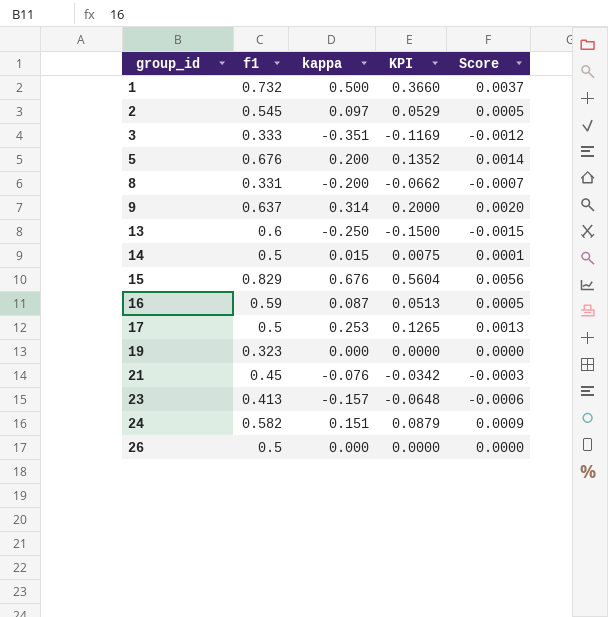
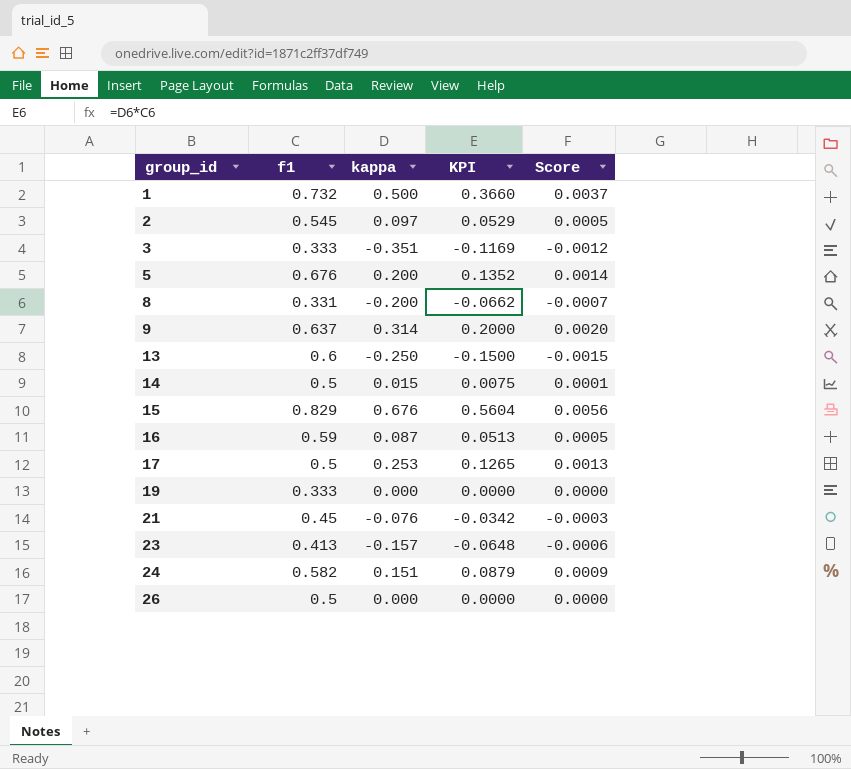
19 | f1: 0.323 -> 0.333

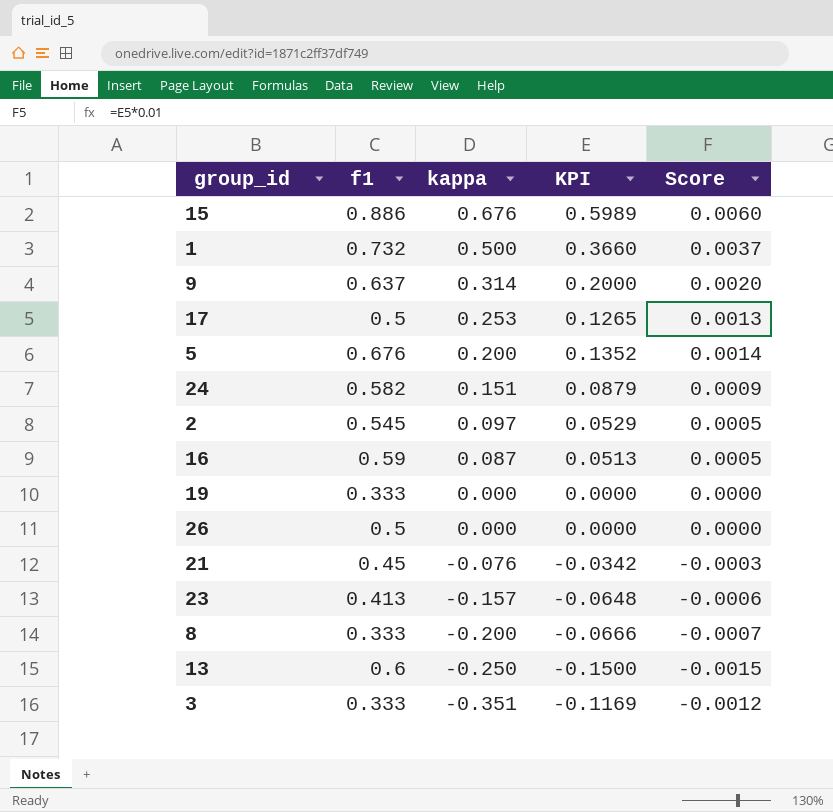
row order: group_id ascending -> kappa descending
row 14: 0.5 | 0.015 | 0.0075 | 0.0001 -> none
15 | f1: 0.829 -> 0.886
15 | KPI: 0.5604 -> 0.5989
15 | Score: 0.0056 -> 0.0060
8 | f1: 0.331 -> 0.333
8 | KPI: -0.0662 -> -0.0666

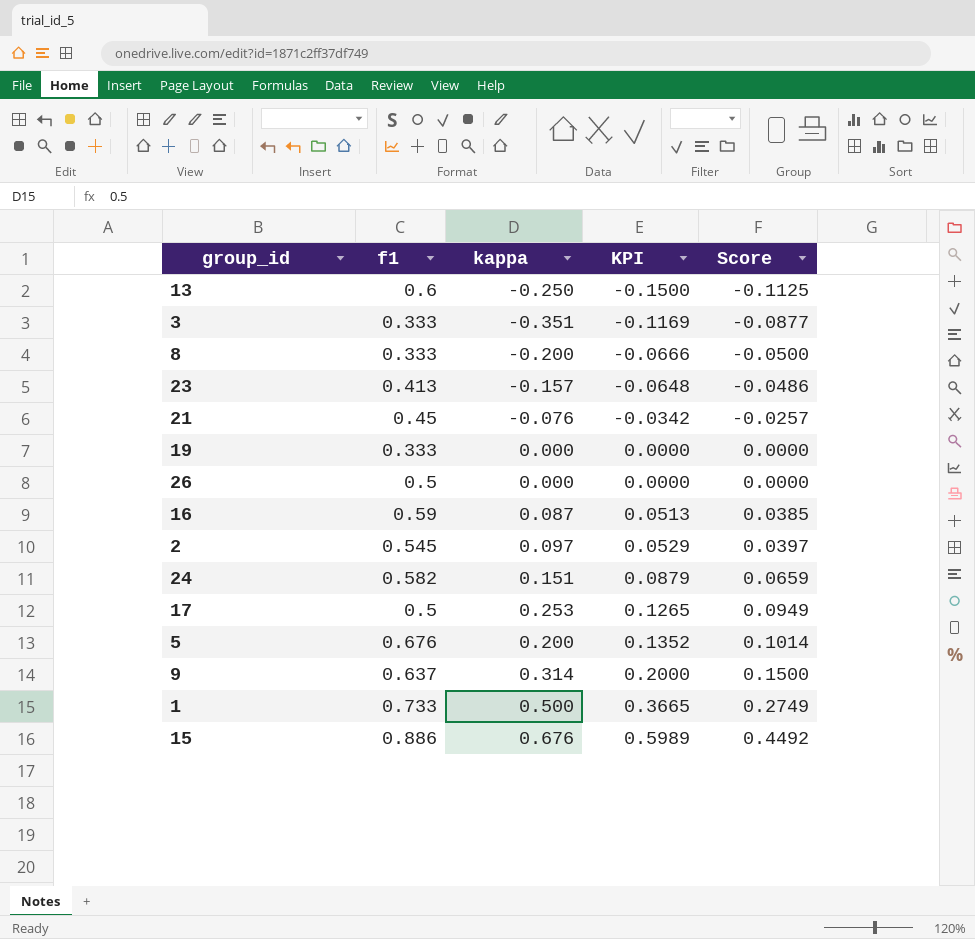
row order: kappa descending -> KPI ascending
column Score | formula: [KPI] * 0.01 -> [KPI] * 0.75
1 | f1: 0.732 -> 0.733
1 | KPI: 0.3660 -> 0.3665

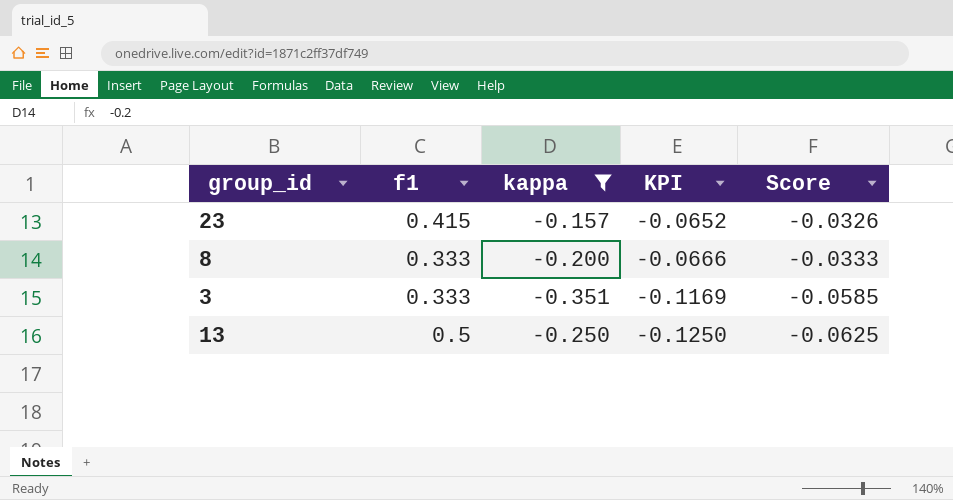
filter: none -> kappa <= -0.157
row order: KPI ascending -> KPI descending
column Score | formula: [KPI] * 0.75 -> [KPI] * 0.5
23 | f1: 0.413 -> 0.415
23 | KPI: -0.0648 -> -0.0652
13 | f1: 0.6 -> 0.5
13 | KPI: -0.1500 -> -0.1250

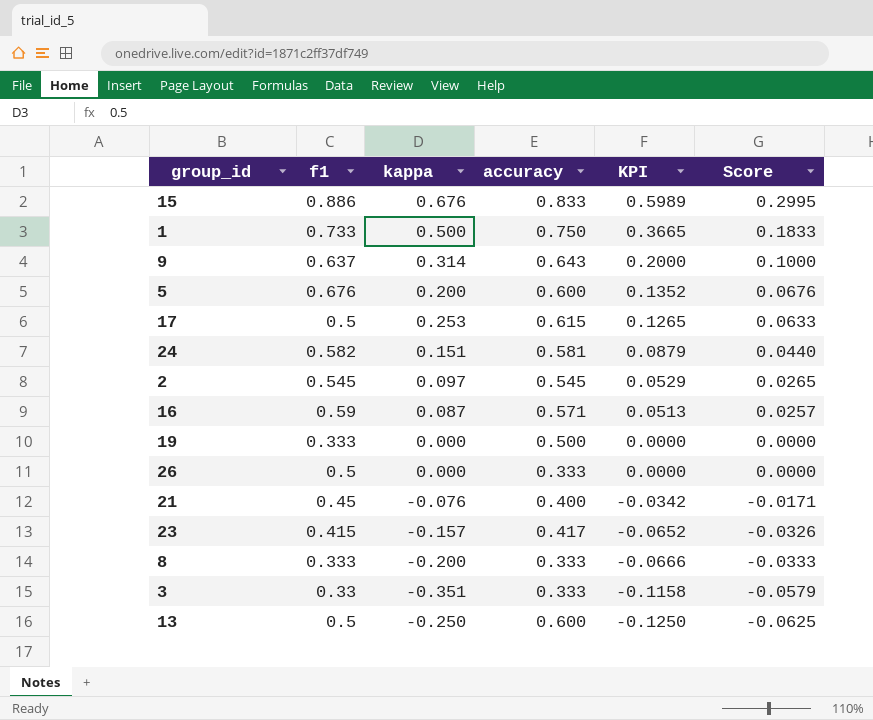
filter: kappa <= -0.157 -> none
column accuracy | position: none -> 4
3 | f1: 0.333 -> 0.33
3 | KPI: -0.1169 -> -0.1158
3 | Score: -0.0585 -> -0.0579

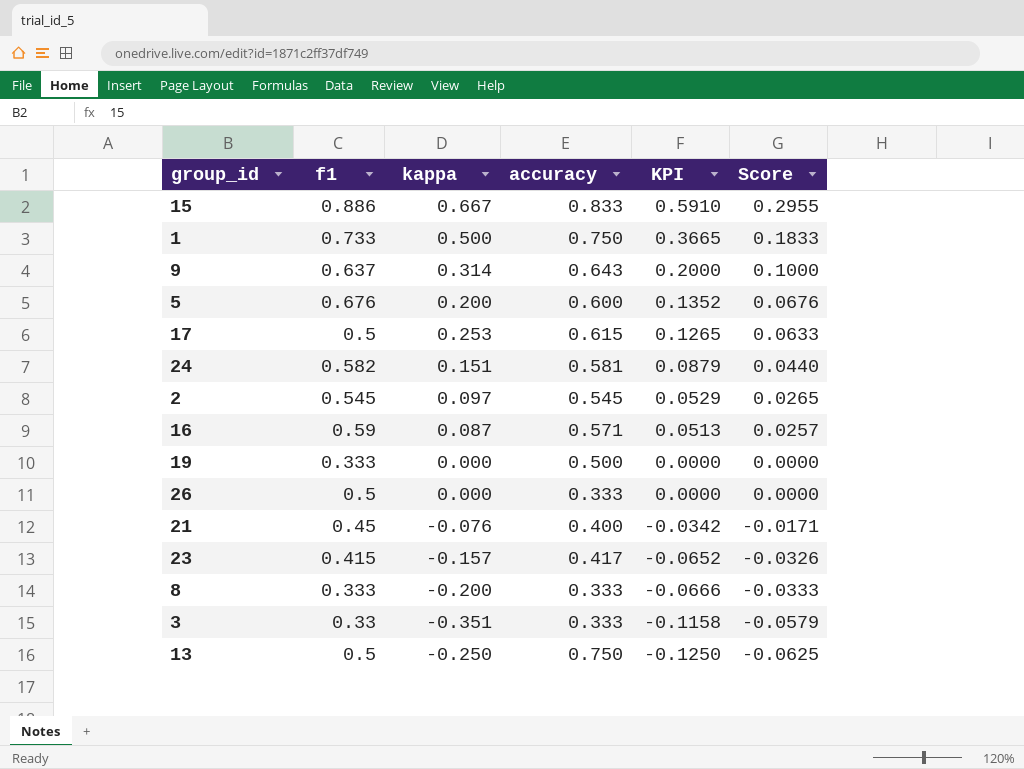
15 | kappa: 0.676 -> 0.667
15 | KPI: 0.5989 -> 0.5910
15 | Score: 0.2995 -> 0.2955
13 | accuracy: 0.600 -> 0.750

